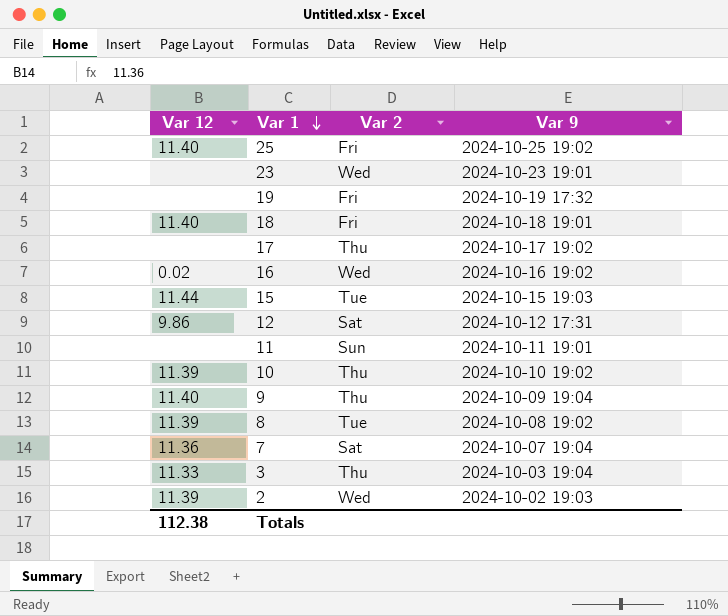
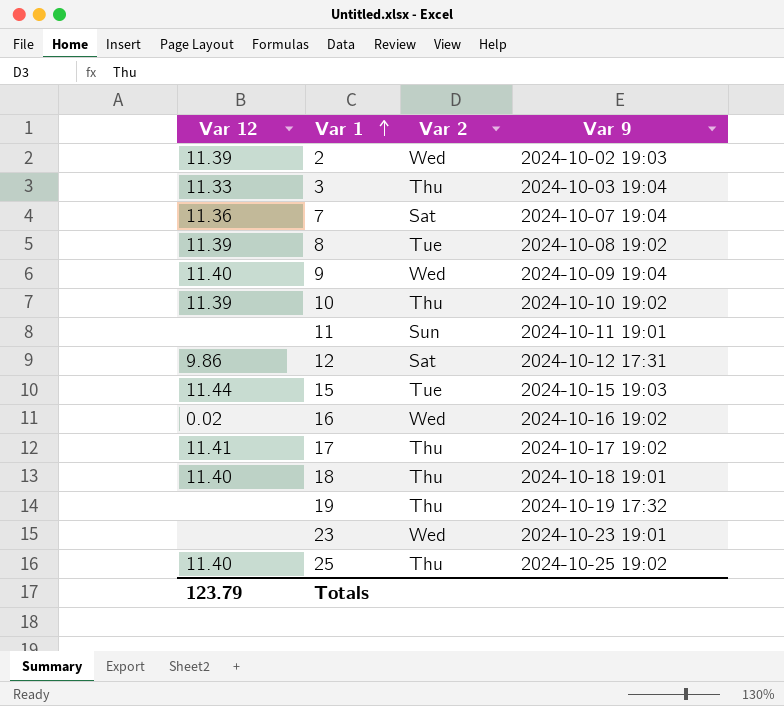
row order: Var 1 descending -> Var 1 ascending
9 | Var 2: Thu -> Wed
17 | Var 12: none -> 11.41
18 | Var 2: Fri -> Thu
19 | Var 2: Fri -> Thu
25 | Var 2: Fri -> Thu
Totals | Var 12: 112.38 -> 123.79

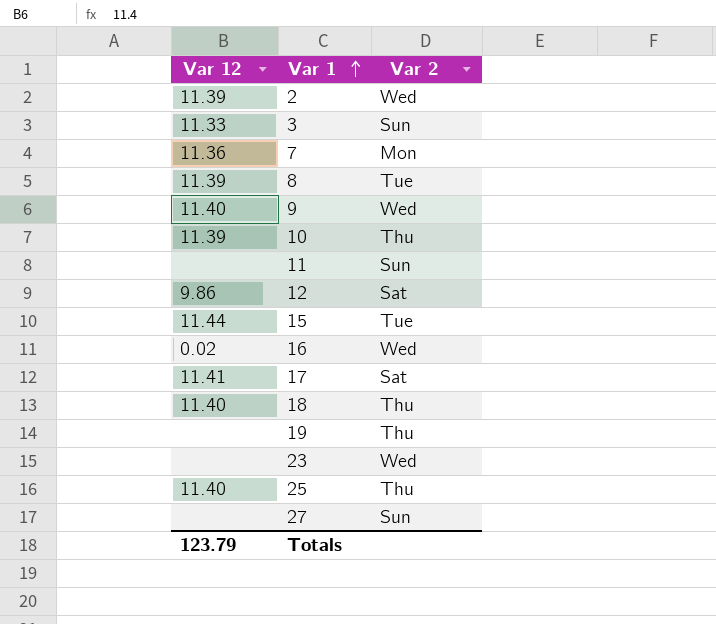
column Var 9 | position: 4 -> none
3 | Var 2: Thu -> Sun
7 | Var 2: Sat -> Mon
17 | Var 2: Thu -> Sat
row 27: none -> none | Sun

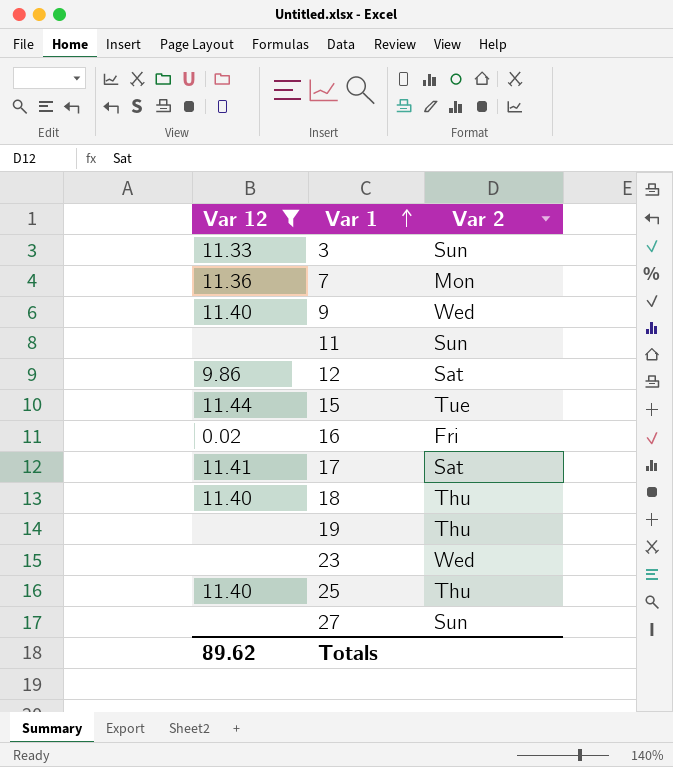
filter: none -> Var 12 != 11.39
16 | Var 2: Wed -> Fri
Totals | Var 12: 123.79 -> 89.62

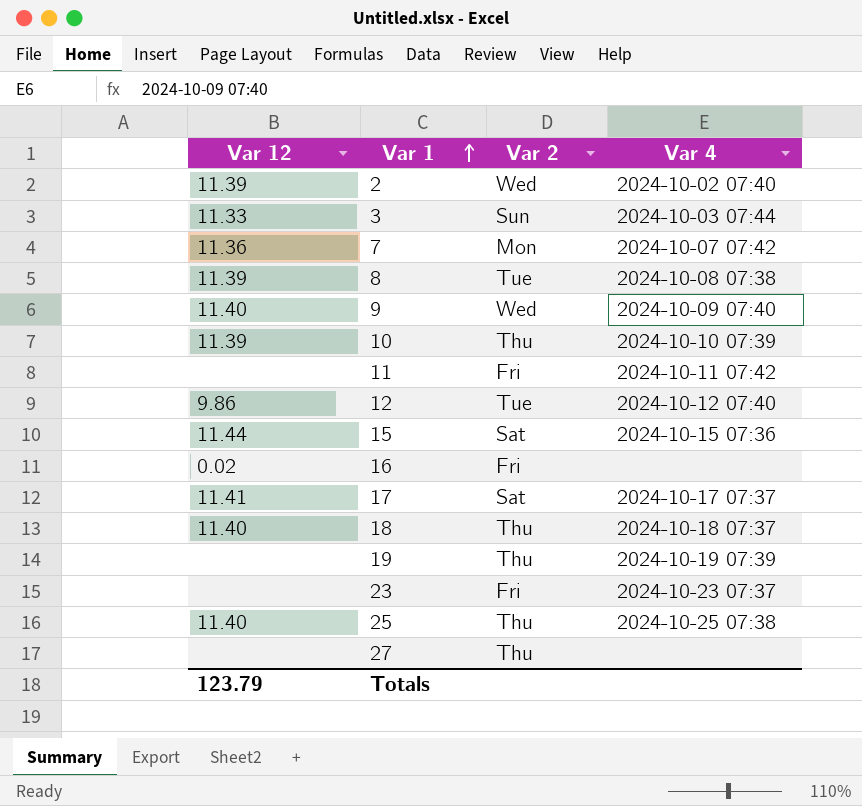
filter: Var 12 != 11.39 -> none
column Var 4 | position: none -> 4
11 | Var 2: Sun -> Fri
12 | Var 2: Sat -> Tue
15 | Var 2: Tue -> Sat
23 | Var 2: Wed -> Fri
27 | Var 2: Sun -> Thu
Totals | Var 12: 89.62 -> 123.79

